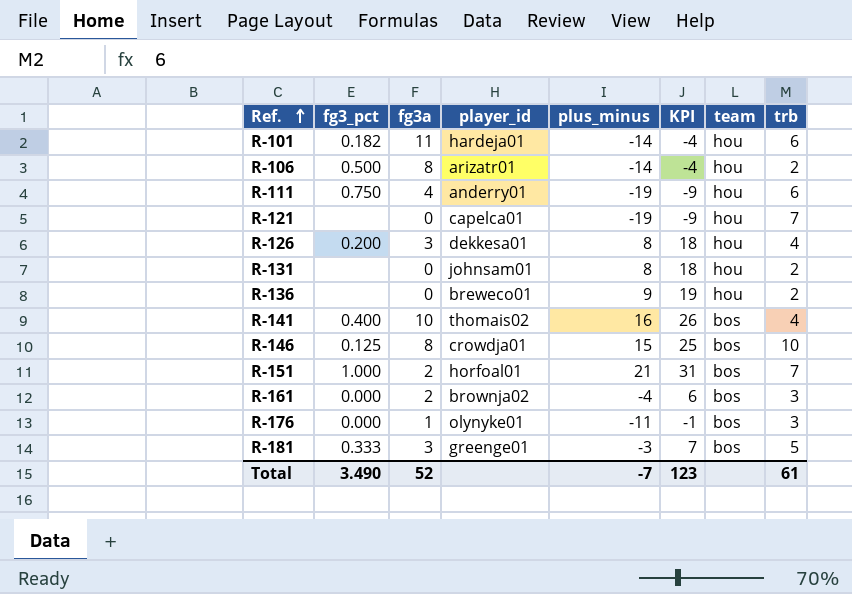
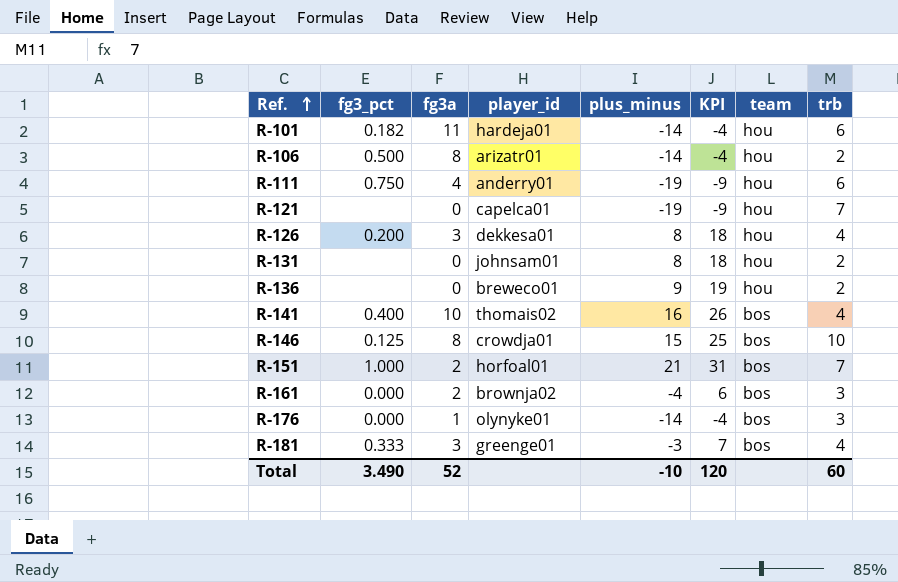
R-176 | plus_minus: -11 -> -14
R-176 | KPI: -1 -> -4
R-181 | trb: 5 -> 4
Total | plus_minus: -7 -> -10
Total | KPI: 123 -> 120
Total | trb: 61 -> 60

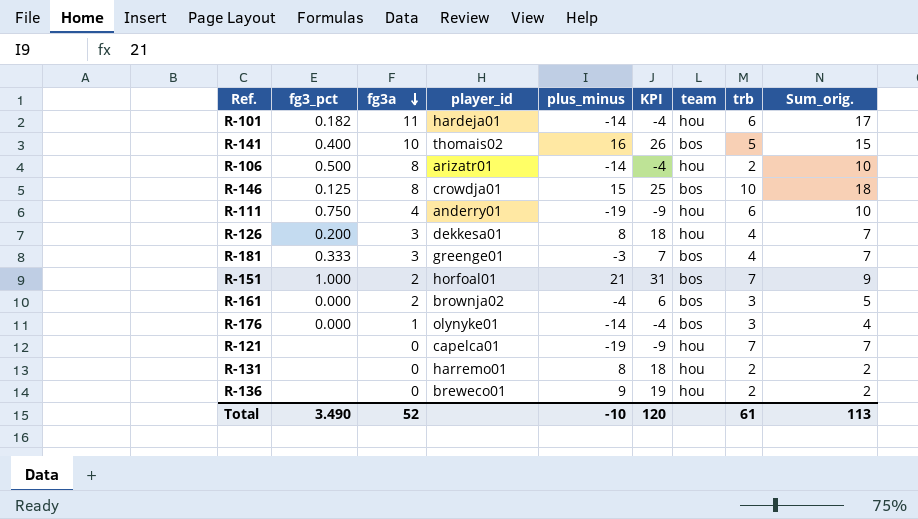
row order: Ref. ascending -> fg3a descending
column Sum_orig. | formula: none -> [fg3a] + [trb]
R-141 | trb: 4 -> 5
R-131 | player_id: johnsam01 -> harremo01
Total | trb: 60 -> 61

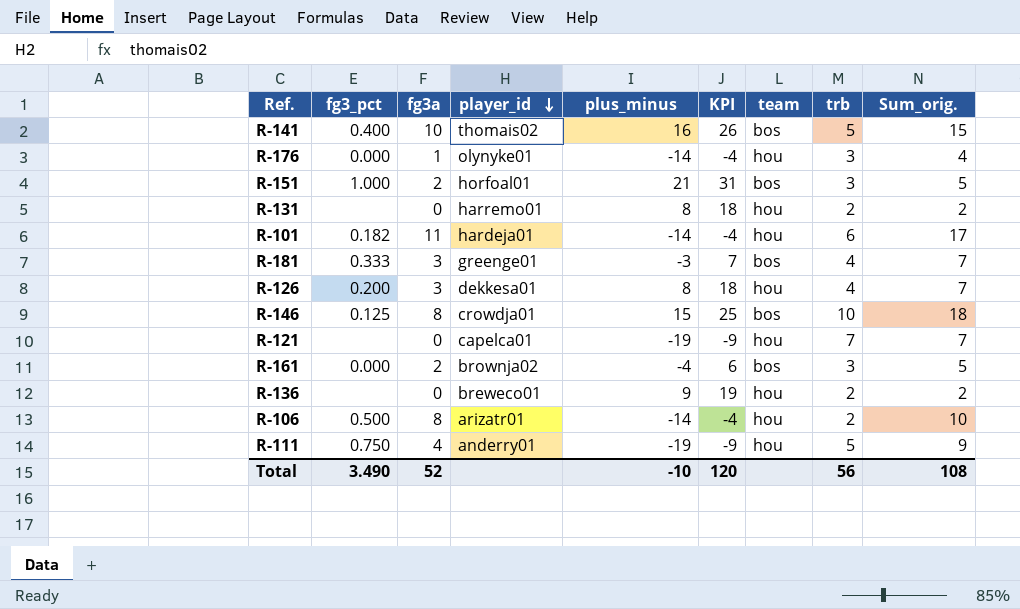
row order: fg3a descending -> player_id descending
R-176 | team: bos -> hou
R-151 | trb: 7 -> 3
R-151 | Sum_orig.: 9 -> 5
R-111 | trb: 6 -> 5
R-111 | Sum_orig.: 10 -> 9
Total | trb: 61 -> 56
Total | Sum_orig.: 113 -> 108

